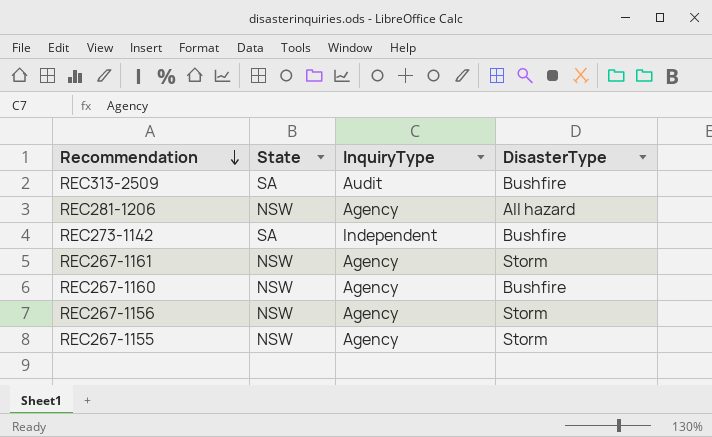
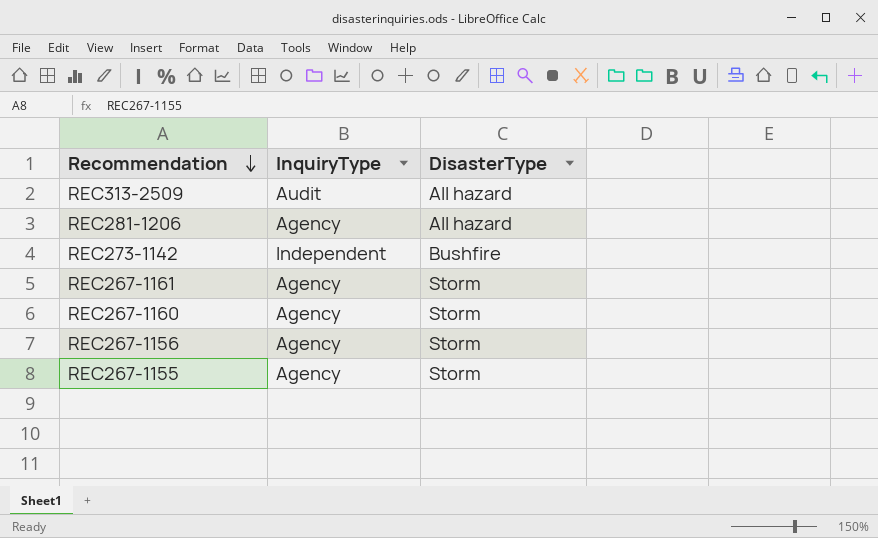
column State | position: 2 -> none
REC313-2509 | DisasterType: Bushfire -> All hazard
REC267-1160 | DisasterType: Bushfire -> Storm

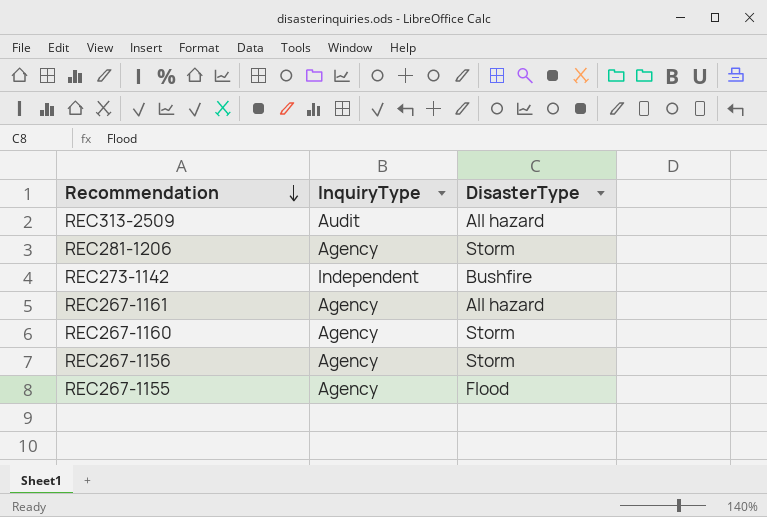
REC281-1206 | DisasterType: All hazard -> Storm
REC267-1161 | DisasterType: Storm -> All hazard
REC267-1155 | DisasterType: Storm -> Flood

